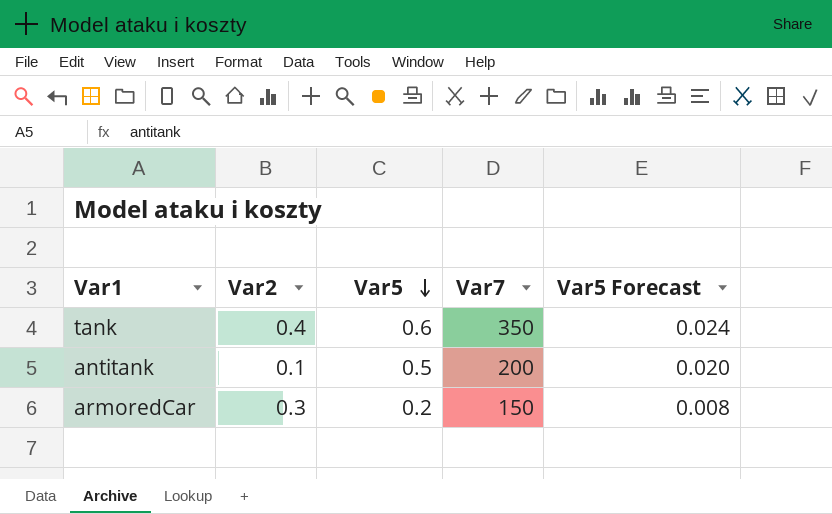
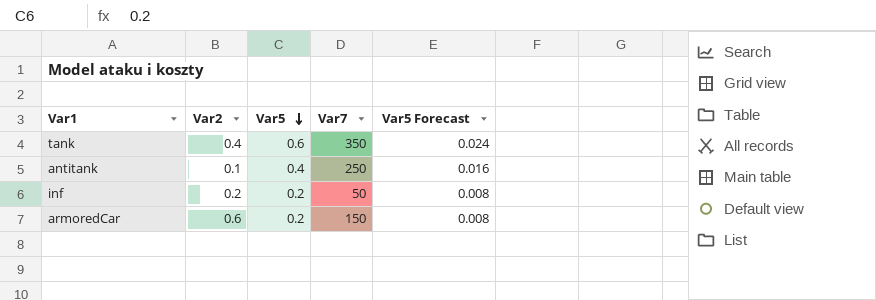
antitank | Var5: 0.5 -> 0.4
antitank | Var7: 200 -> 250
antitank | Var5 Forecast: 0.020 -> 0.016
row inf: none -> 0.2 | 0.2 | 50 | 0.008
armoredCar | Var2: 0.3 -> 0.6

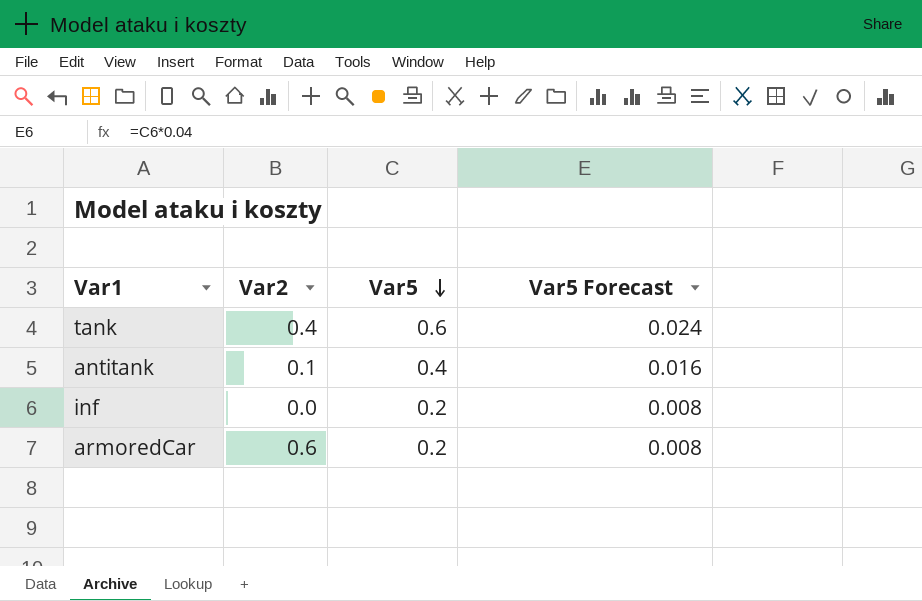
column Var7 | position: 4 -> none
inf | Var2: 0.2 -> 0.0

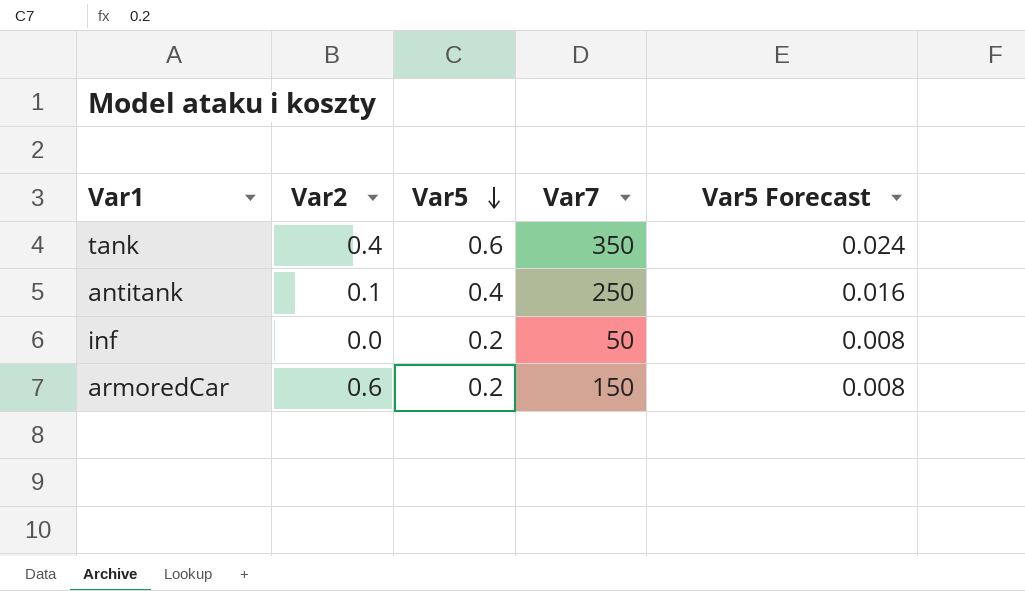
column Var7 | position: none -> 4

